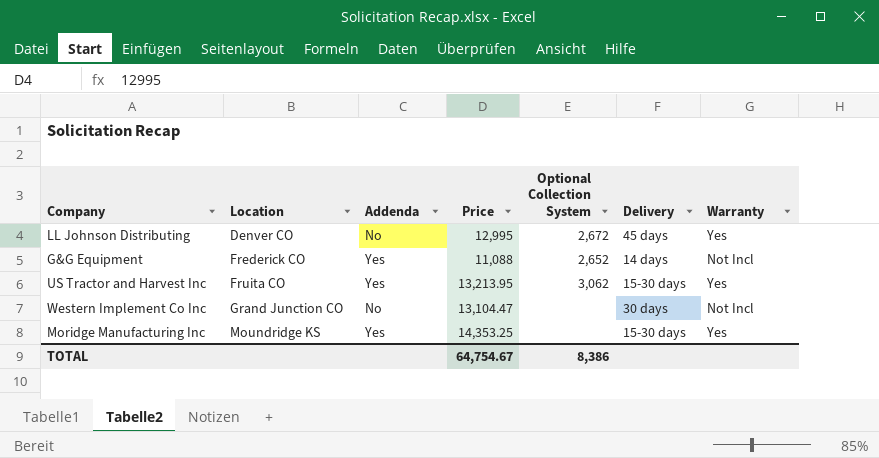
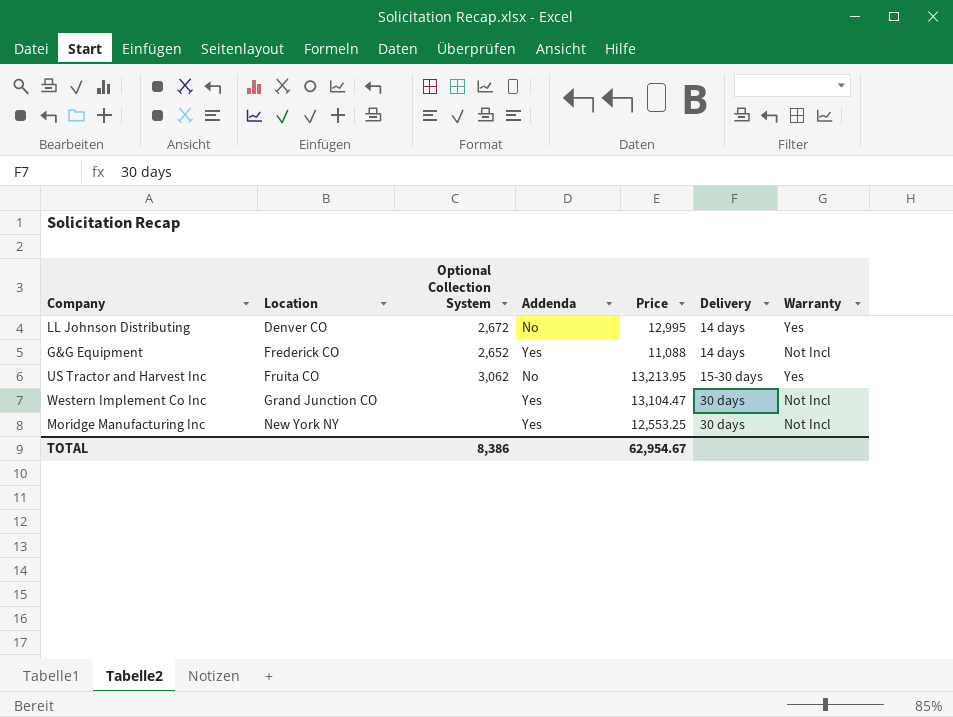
column Optional Collection System | position: 5 -> 3
LL Johnson Distributing | Delivery: 45 days -> 14 days
US Tractor and Harvest Inc | Addenda: Yes -> No
Western Implement Co Inc | Addenda: No -> Yes
Moridge Manufacturing Inc | Location: Moundridge KS -> New York NY
Moridge Manufacturing Inc | Price: 14,353.25 -> 12,553.25
Moridge Manufacturing Inc | Delivery: 15-30 days -> 30 days
Moridge Manufacturing Inc | Warranty: Yes -> Not Incl
TOTAL | Price: 64,754.67 -> 62,954.67

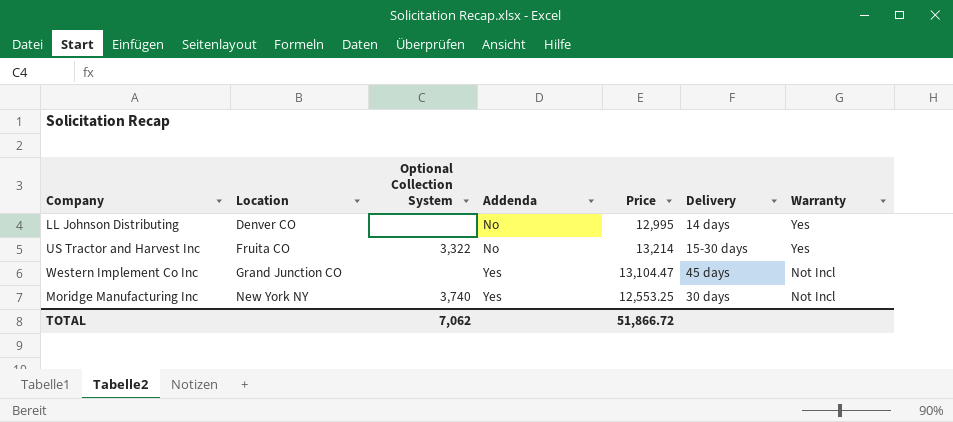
row G&G Equipment: Frederick CO | 2,652 | Yes | 11,088 | 14 days | Not Incl -> none
LL Johnson Distributing | Optional Collection System: 2,672 -> none
US Tractor and Harvest Inc | Optional Collection System: 3,062 -> 3,322
US Tractor and Harvest Inc | Price: 13,213.95 -> 13,214
Western Implement Co Inc | Delivery: 30 days -> 45 days
Moridge Manufacturing Inc | Optional Collection System: none -> 3,740
TOTAL | Optional Collection System: 8,386 -> 7,062
TOTAL | Price: 62,954.67 -> 51,866.72

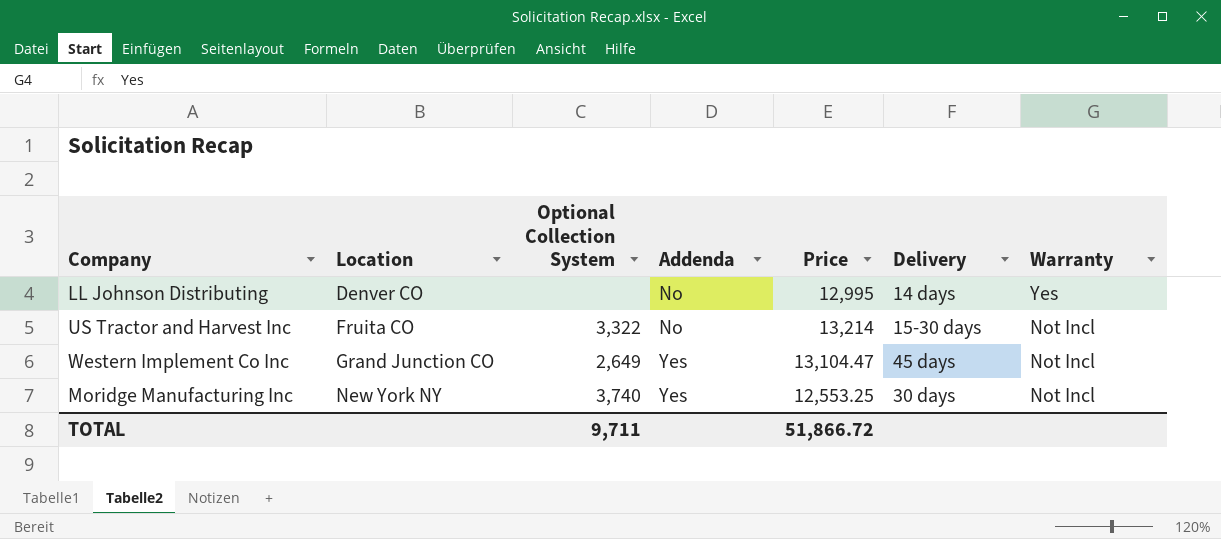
US Tractor and Harvest Inc | Warranty: Yes -> Not Incl
Western Implement Co Inc | Optional Collection System: none -> 2,649
TOTAL | Optional Collection System: 7,062 -> 9,711

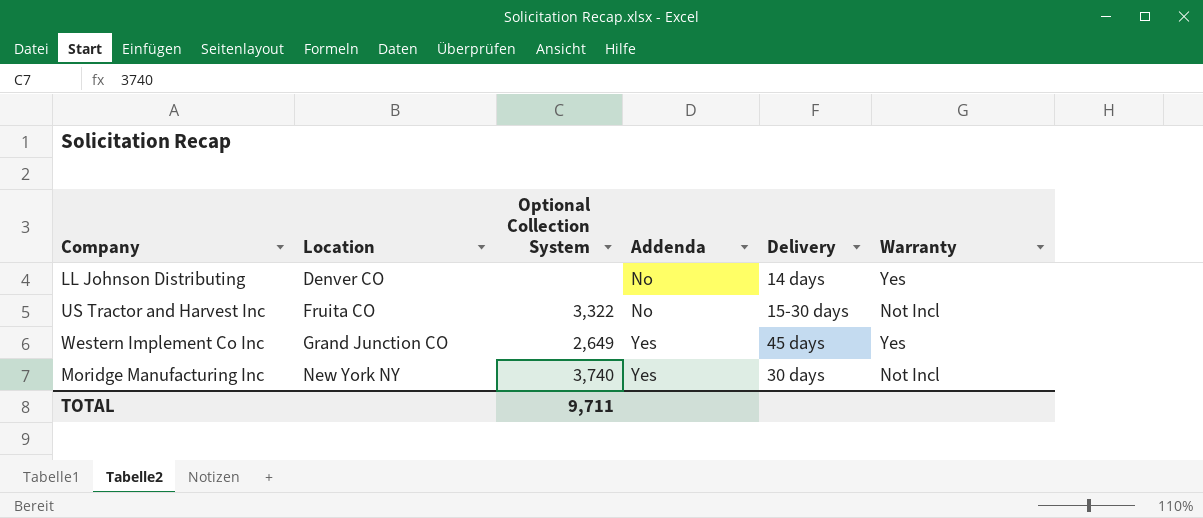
column Price | position: 5 -> none
Western Implement Co Inc | Warranty: Not Incl -> Yes

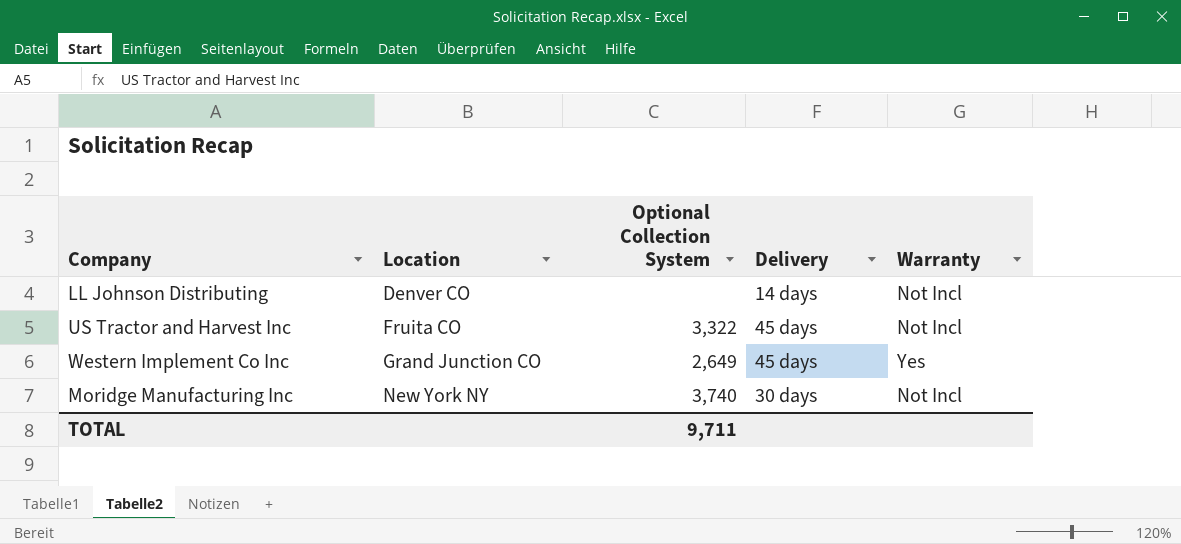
column Addenda | position: 4 -> none
LL Johnson Distributing | Warranty: Yes -> Not Incl
US Tractor and Harvest Inc | Delivery: 15-30 days -> 45 days

